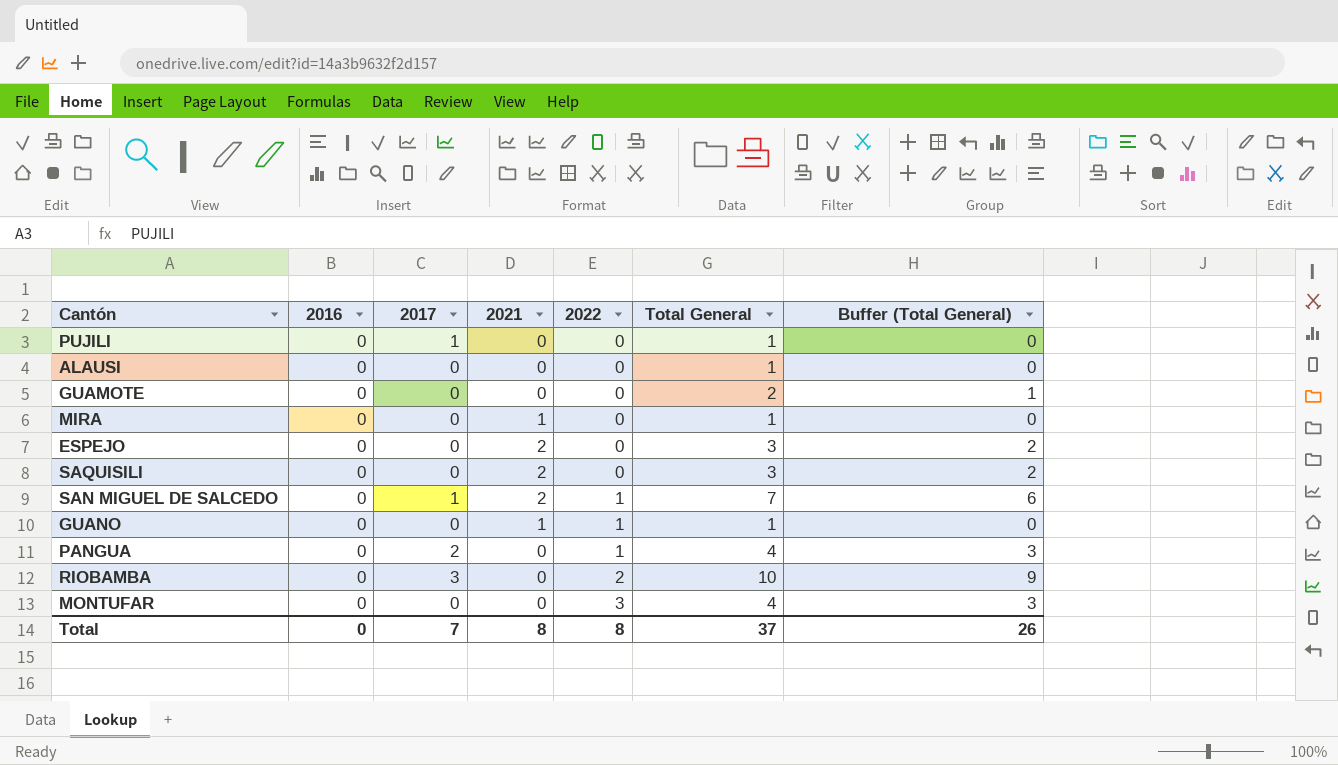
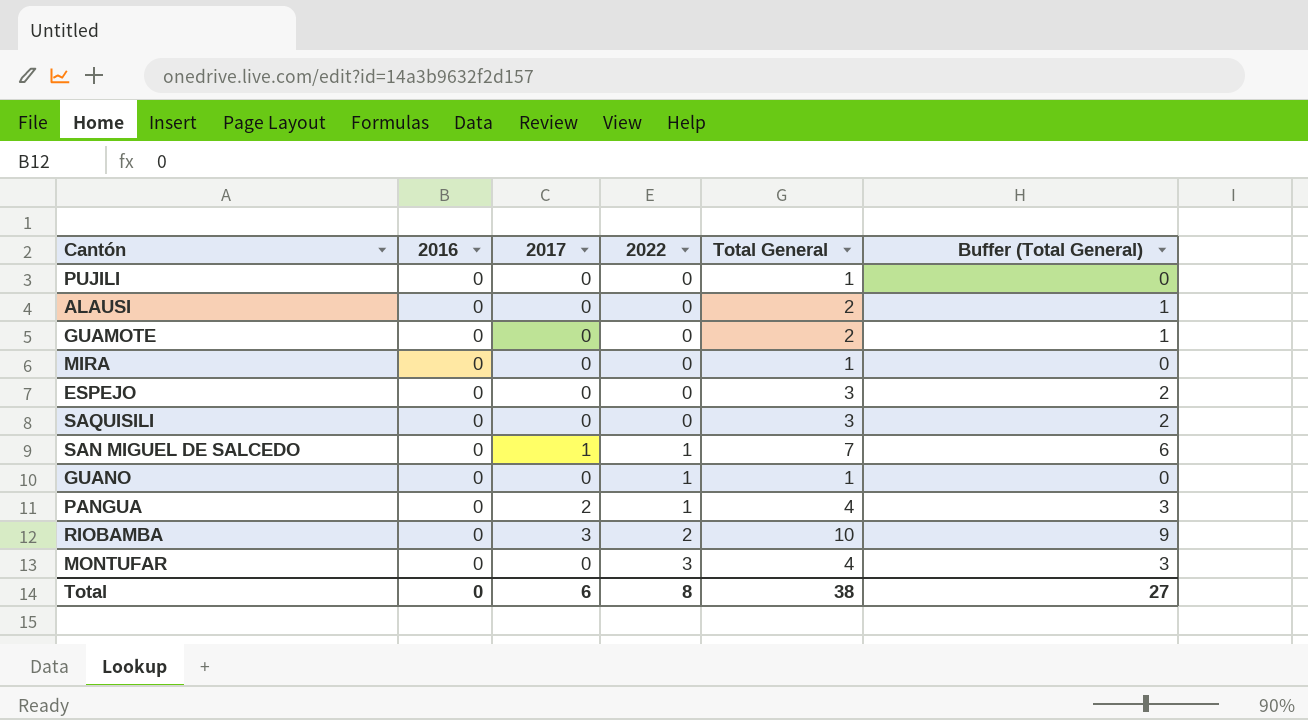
column 2021 | position: 4 -> none
PUJILI | 2017: 1 -> 0
ALAUSI | Total General: 1 -> 2
ALAUSI | Buffer (Total General): 0 -> 1
Total | 2017: 7 -> 6
Total | Total General: 37 -> 38
Total | Buffer (Total General): 26 -> 27

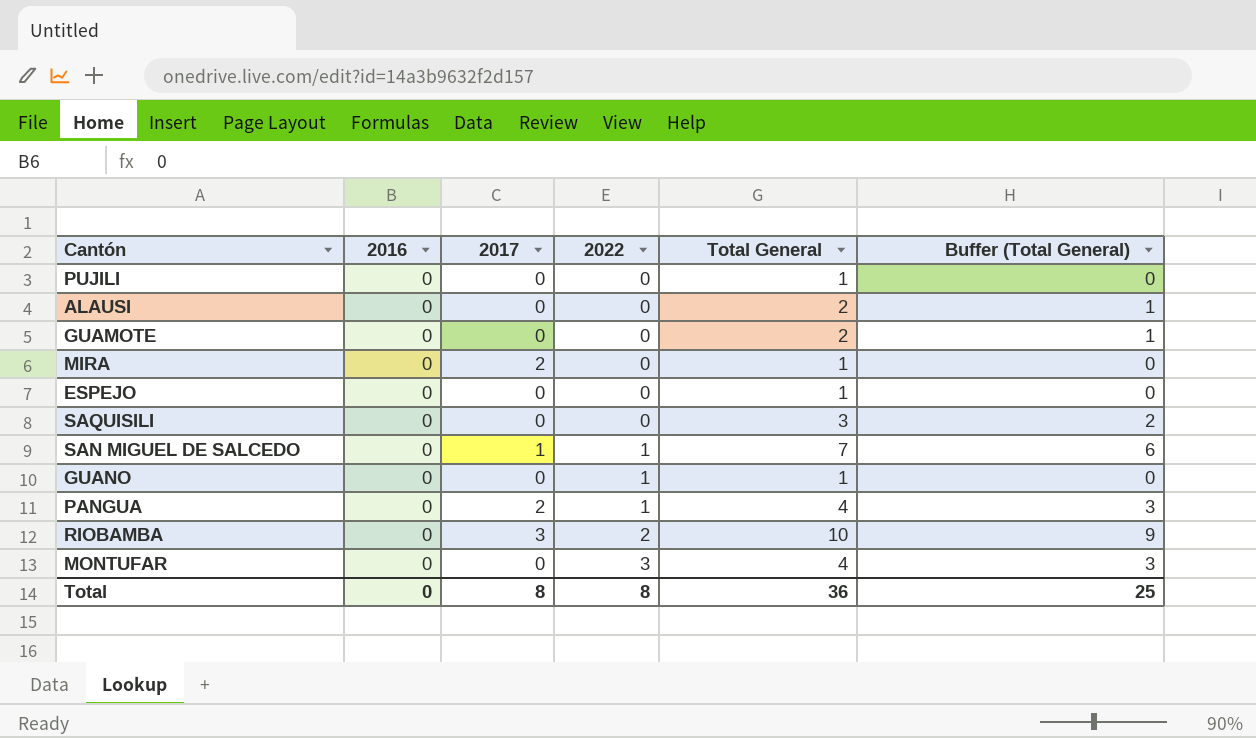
MIRA | 2017: 0 -> 2
ESPEJO | Total General: 3 -> 1
ESPEJO | Buffer (Total General): 2 -> 0
Total | 2017: 6 -> 8
Total | Total General: 38 -> 36
Total | Buffer (Total General): 27 -> 25

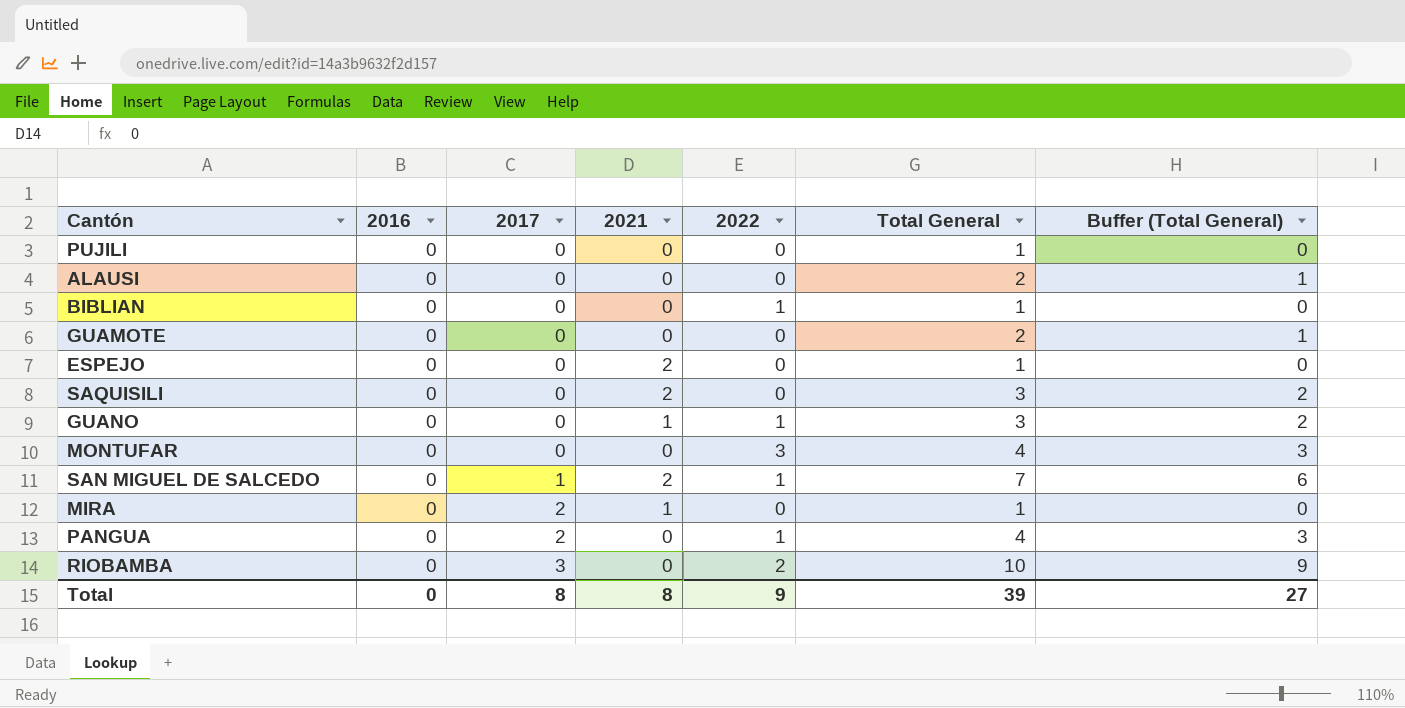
row order: 2022 ascending -> 2017 ascending
column 2021 | position: none -> 4
row BIBLIAN: none -> 0 | 0 | 0 | 1 | 1 | 0
GUANO | Total General: 1 -> 3
GUANO | Buffer (Total General): 0 -> 2
Total | 2022: 8 -> 9
Total | Total General: 36 -> 39
Total | Buffer (Total General): 25 -> 27

